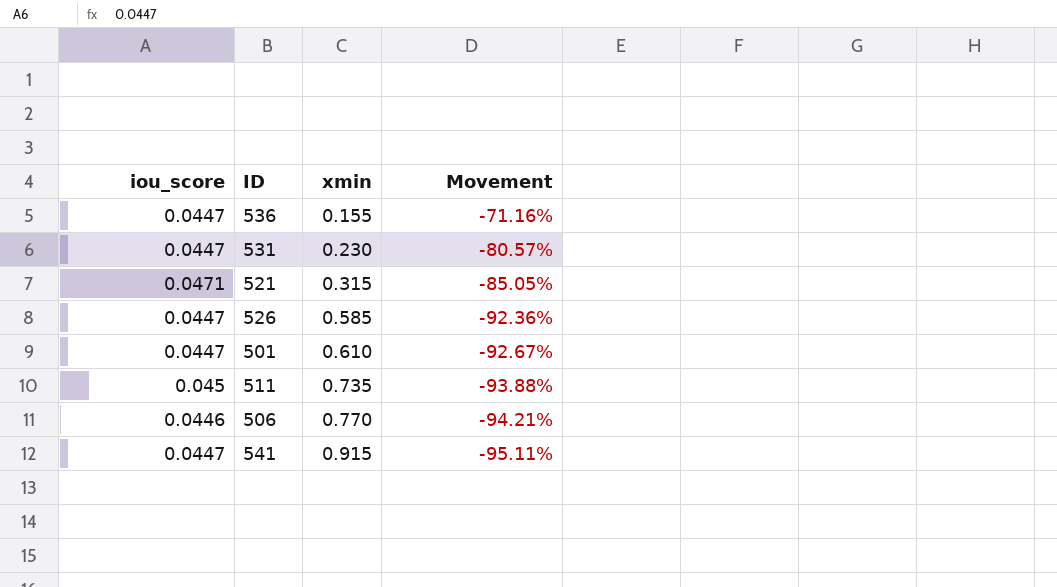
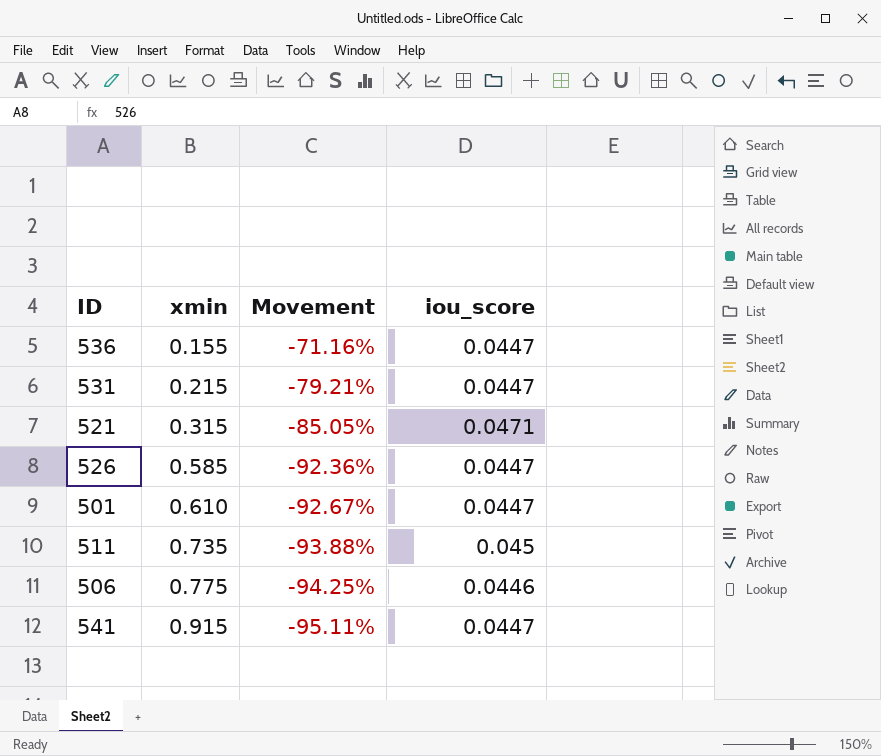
column iou_score | position: 1 -> 4
531 | xmin: 0.230 -> 0.215
531 | Movement: -80.57% -> -79.21%
506 | xmin: 0.770 -> 0.775
506 | Movement: -94.21% -> -94.25%

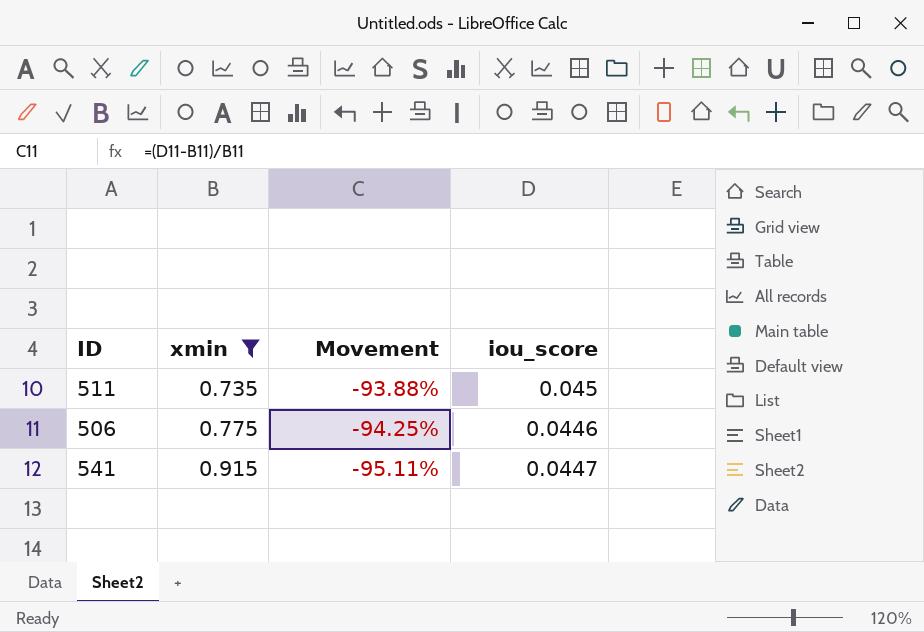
filter: none -> xmin >= 0.735

